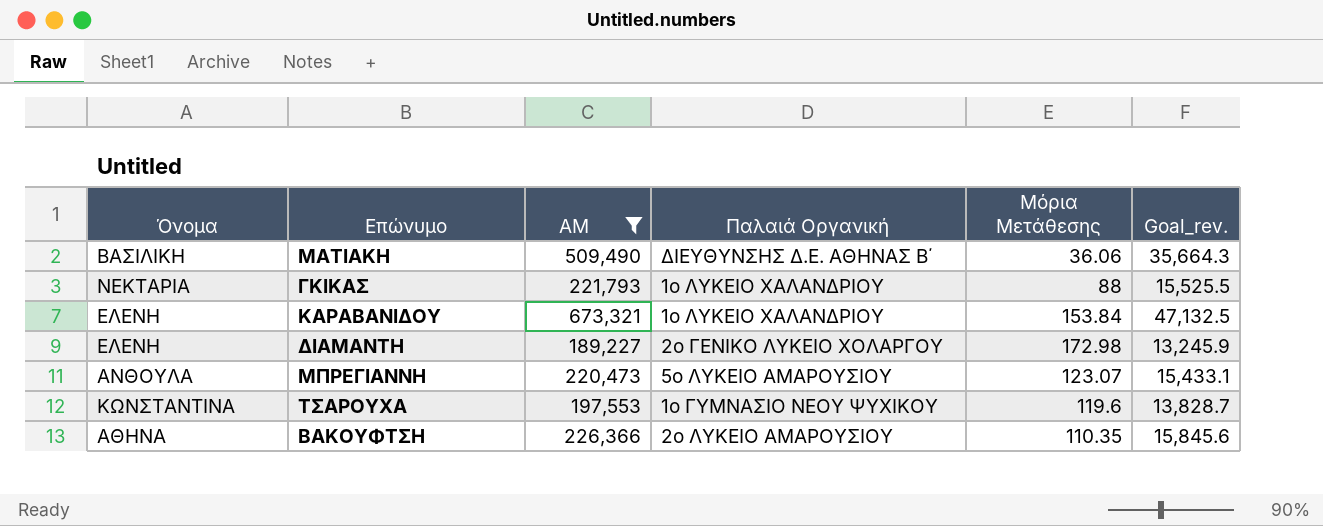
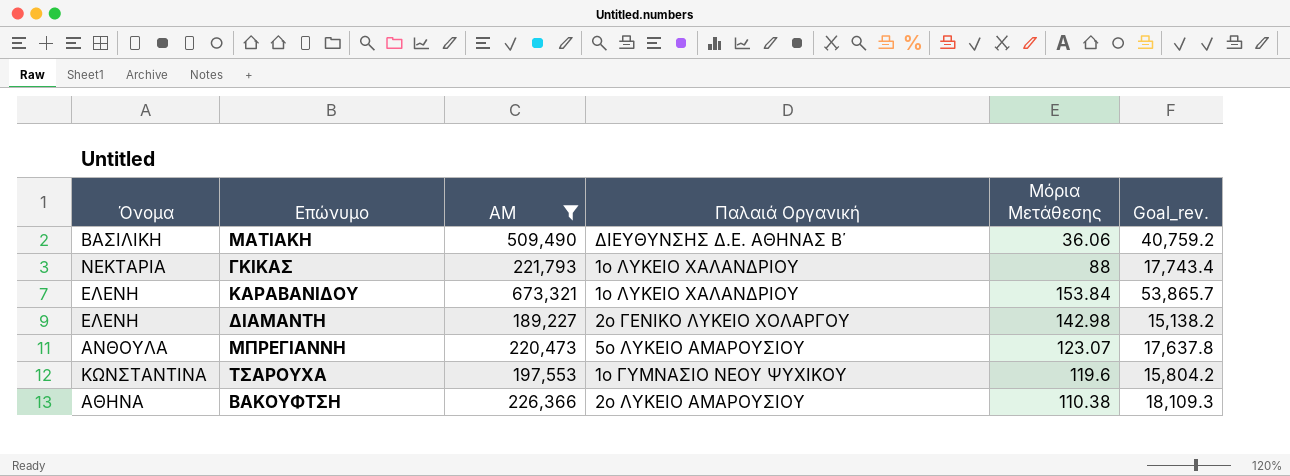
column Goal_rev. | formula: [ΑΜ] * 0.07 -> [ΑΜ] * 0.08
ΔΙΑΜΑΝΤΗ | Μόρια Μετάθεσης: 172.98 -> 142.98
ΒΑΚΟΥΦΤΣΗ | Μόρια Μετάθεσης: 110.35 -> 110.38

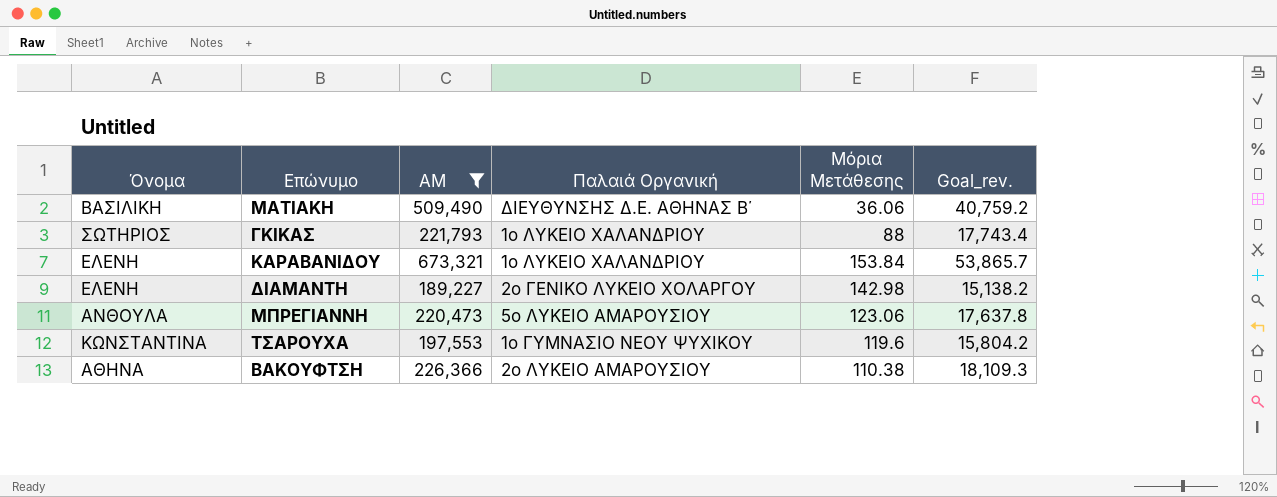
ΓΚΙΚΑΣ | Όνομα: ΝΕΚΤΑΡΙΑ -> ΣΩΤΗΡΙΟΣ
ΜΠΡΕΓΙΑΝΝΗ | Μόρια Μετάθεσης: 123.07 -> 123.06

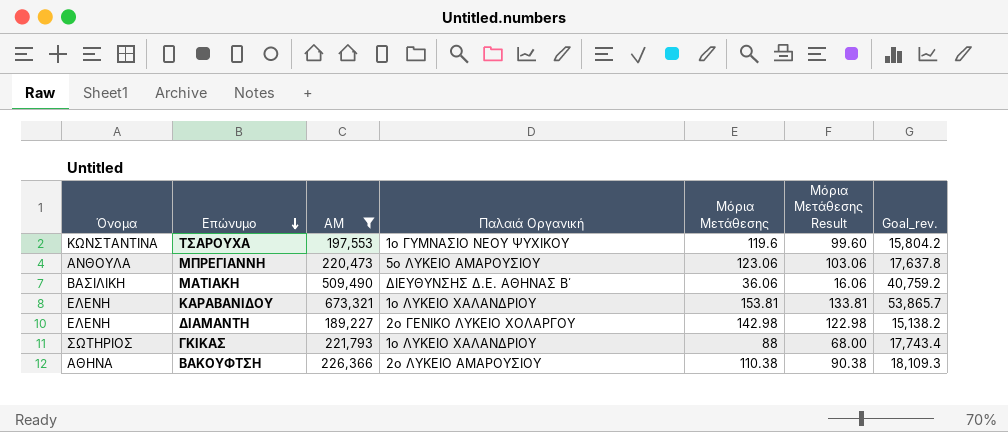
row order: none -> Επώνυμο descending
column Μόρια Μετάθεσης Result | formula: none -> [Μόρια Μετάθεσης] - 20
ΚΑΡΑΒΑΝΙΔΟΥ | Μόρια Μετάθεσης: 153.84 -> 153.81

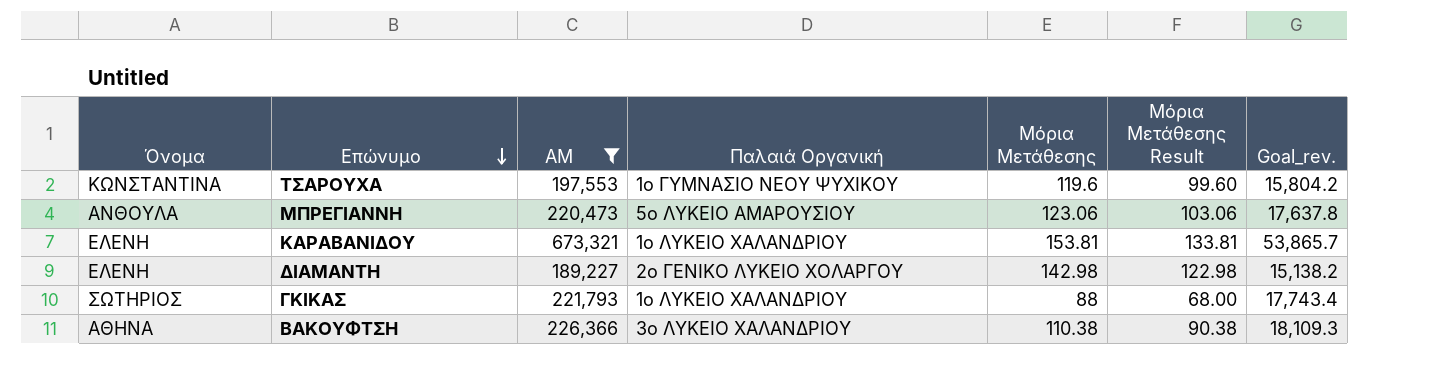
row ΜΑΤΙΑΚΗ: ΒΑΣΙΛΙΚΗ | 509,490 | ΔΙΕΥΘΥΝΣΗΣ Δ.Ε. ΑΘΗΝΑΣ Β΄ | 36.06 | 16.06 | 40,759.2 -> none
ΒΑΚΟΥΦΤΣΗ | Παλαιά Οργανική: 2ο ΛΥΚΕΙΟ ΑΜΑΡΟΥΣΙΟΥ -> 3ο ΛΥΚΕΙΟ ΧΑΛΑΝΔΡΙΟΥ

